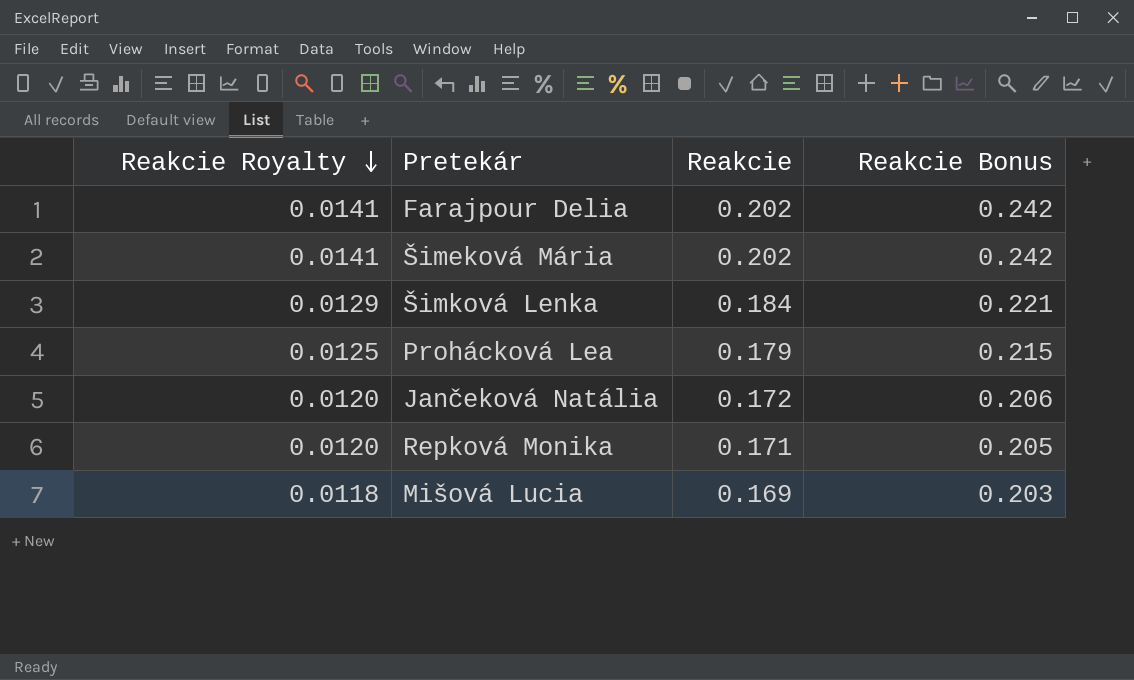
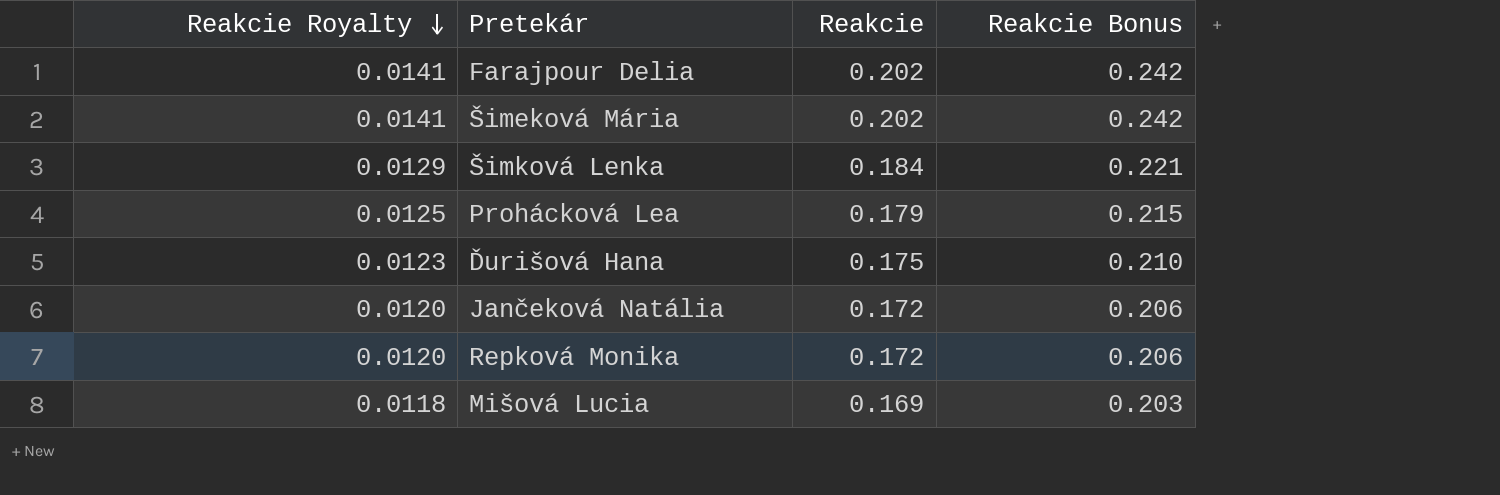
row Ďurišová Hana: none -> 0.0123 | 0.175 | 0.210
Repková Monika | Reakcie: 0.171 -> 0.172
Repková Monika | Reakcie Bonus: 0.205 -> 0.206

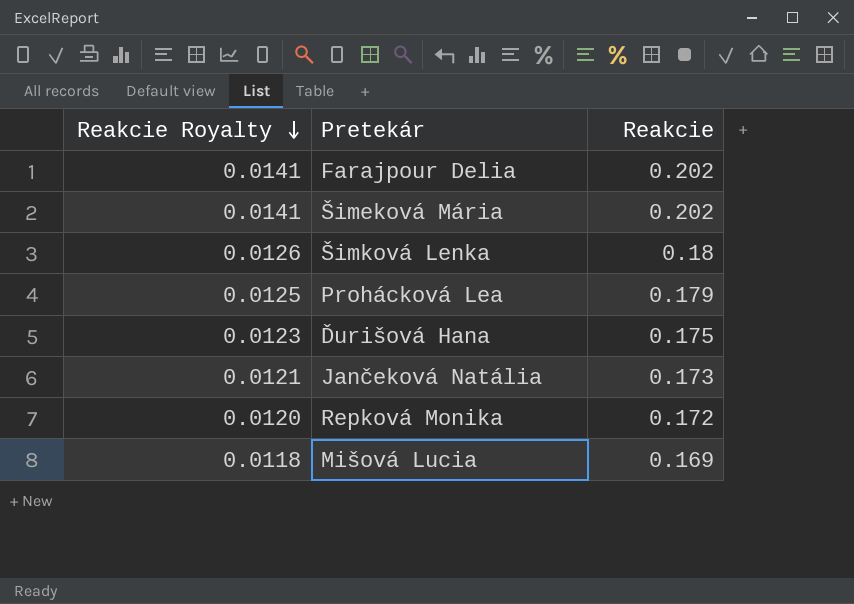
column Reakcie Bonus | formula: [Reakcie] * 1.2 -> none
Šimková Lenka | Reakcie Royalty: 0.0129 -> 0.0126
Šimková Lenka | Reakcie: 0.184 -> 0.18
Jančeková Natália | Reakcie Royalty: 0.0120 -> 0.0121
Jančeková Natália | Reakcie: 0.172 -> 0.173

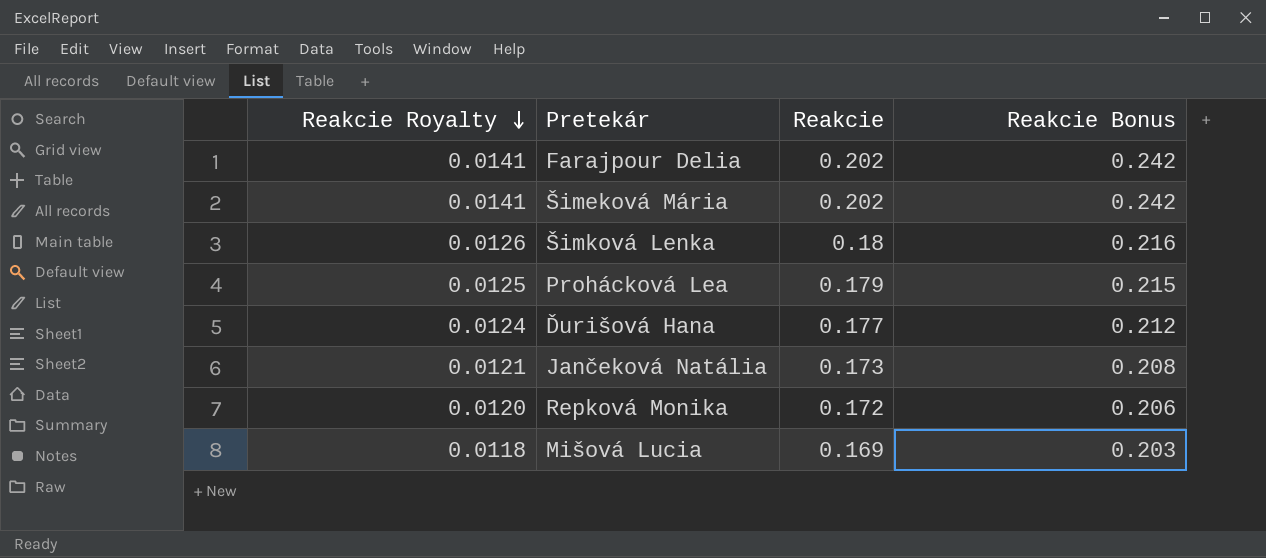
column Reakcie Bonus | formula: none -> [Reakcie] * 1.2
Ďurišová Hana | Reakcie Royalty: 0.0123 -> 0.0124
Ďurišová Hana | Reakcie: 0.175 -> 0.177

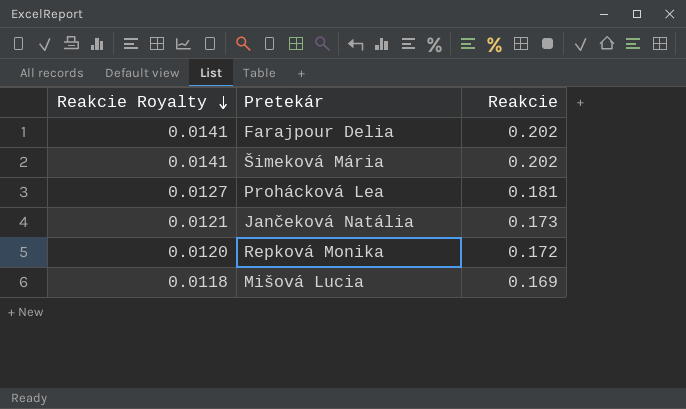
column Reakcie Bonus | formula: [Reakcie] * 1.2 -> none
row Šimková Lenka: 0.0126 | 0.18 | 0.216 -> none
row Ďurišová Hana: 0.0124 | 0.177 | 0.212 -> none
Prohácková Lea | Reakcie Royalty: 0.0125 -> 0.0127
Prohácková Lea | Reakcie: 0.179 -> 0.181

